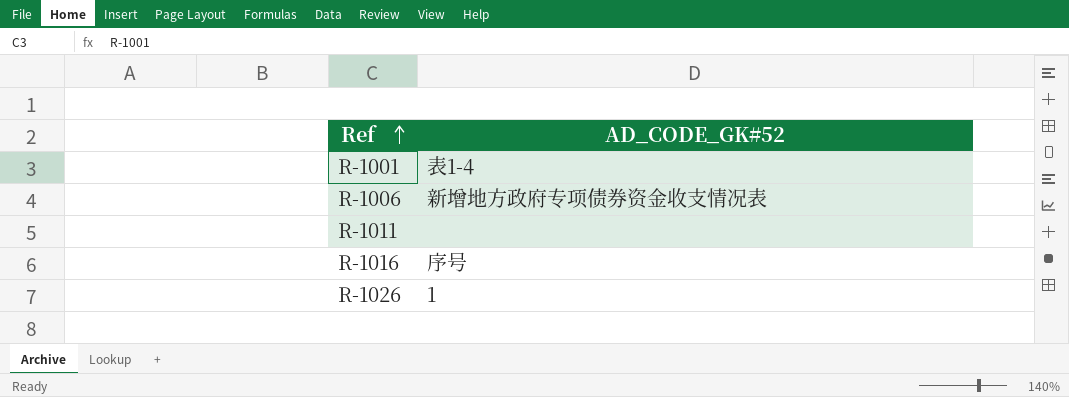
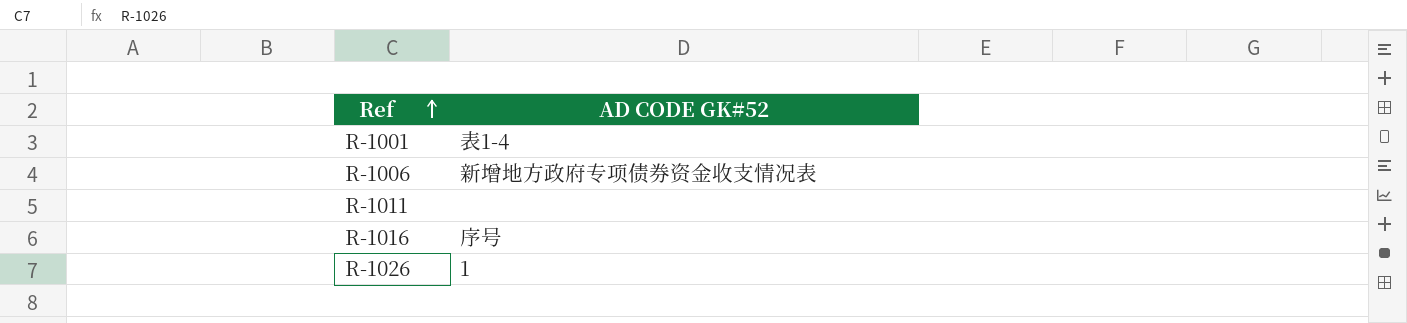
column name: AD_CODE_GK#52 -> AD CODE GK#52

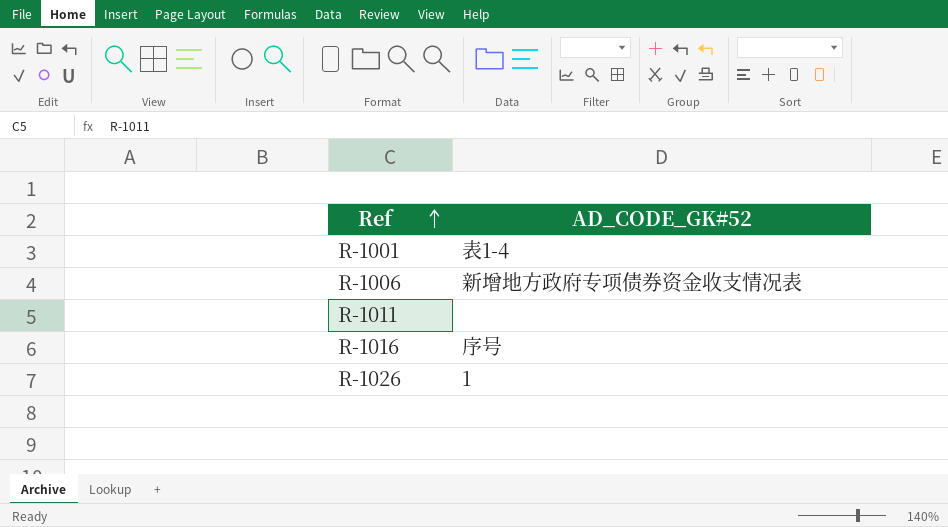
column name: AD CODE GK#52 -> AD_CODE_GK#52

